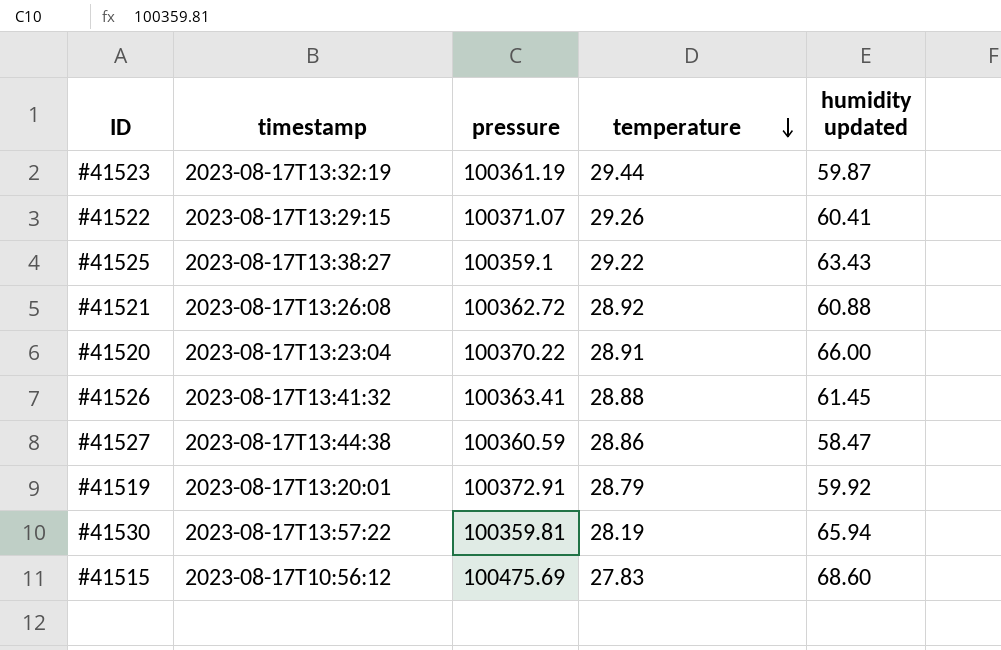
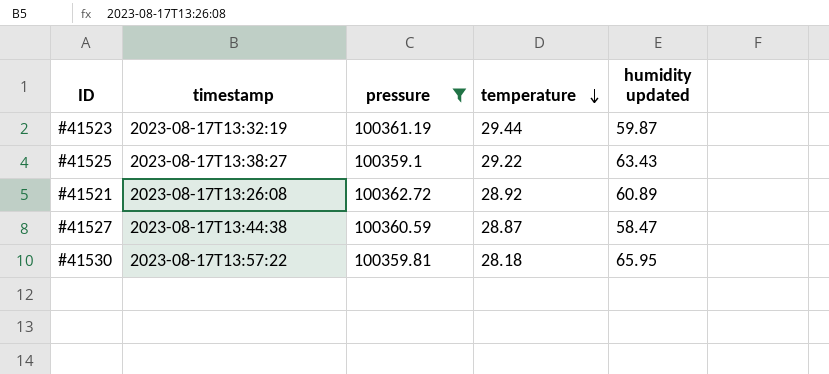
filter: none -> pressure <= 100362.72
#41521 | humidity updated: 60.88 -> 60.89
#41527 | temperature: 28.86 -> 28.87
#41530 | temperature: 28.19 -> 28.18
#41530 | humidity updated: 65.94 -> 65.95

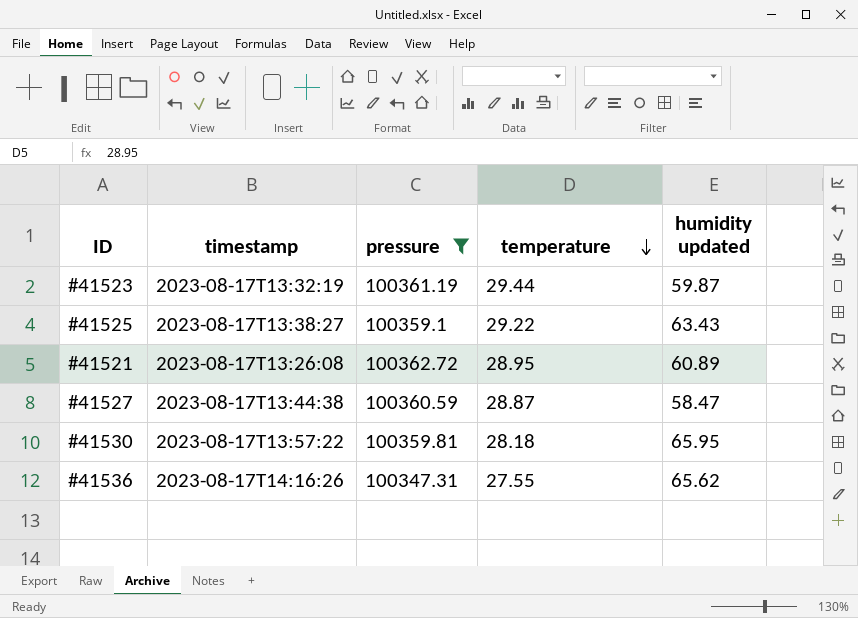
#41521 | temperature: 28.92 -> 28.95
row #41536: none -> 2023-08-17T14:16:26 | 100347.31 | 27.55 | 65.62

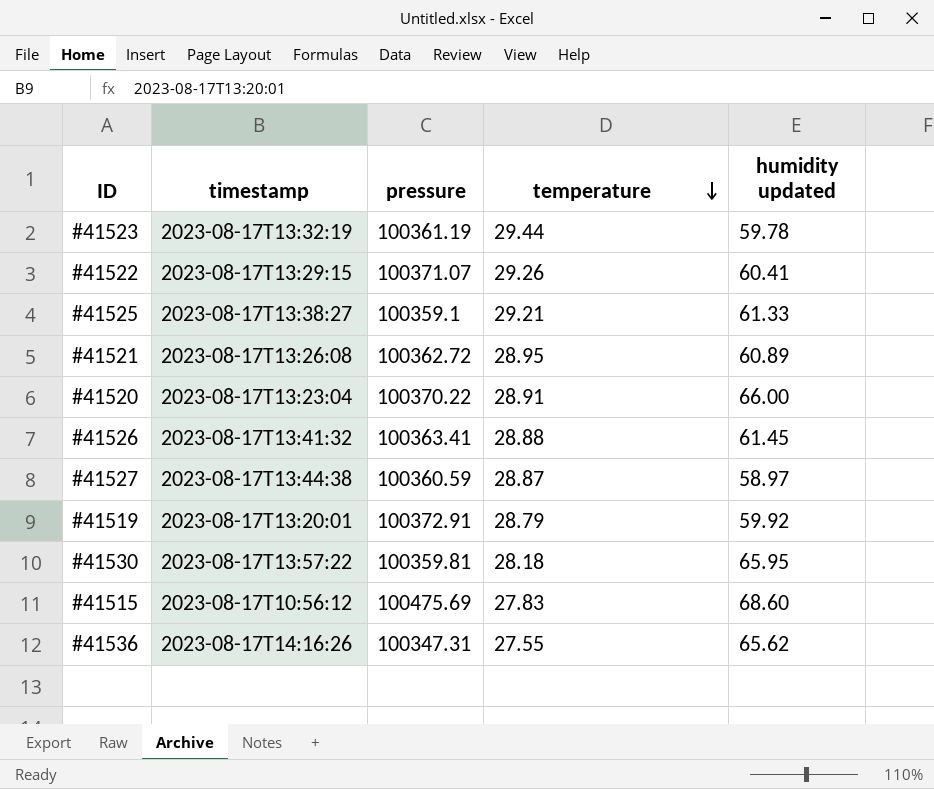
filter: pressure <= 100362.72 -> none
#41523 | humidity updated: 59.87 -> 59.78
#41525 | temperature: 29.22 -> 29.21
#41525 | humidity updated: 63.43 -> 61.33
#41527 | humidity updated: 58.47 -> 58.97

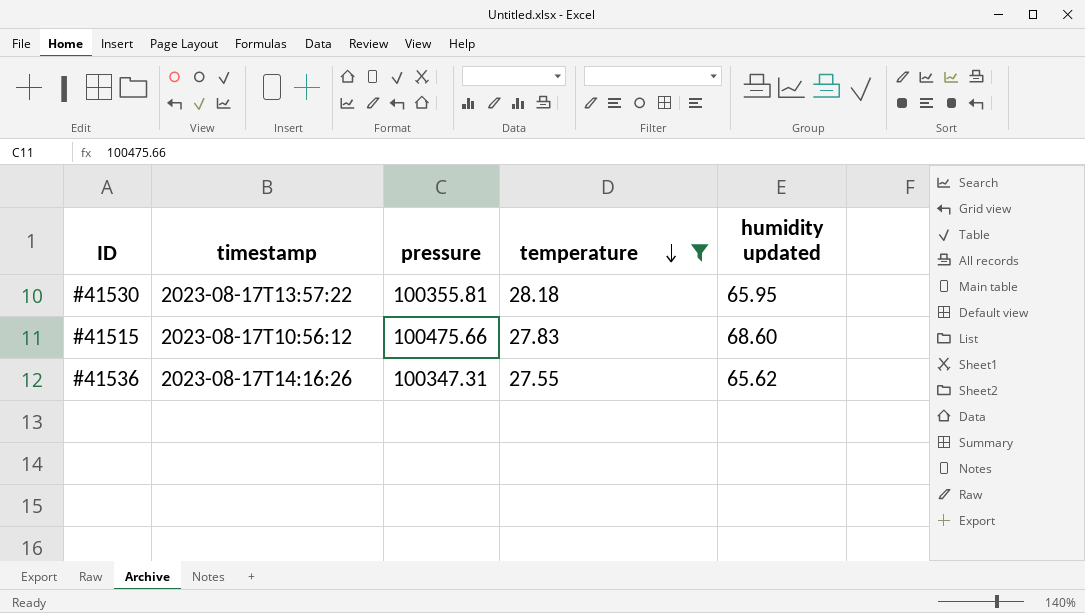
filter: none -> temperature <= 28.18
#41530 | pressure: 100359.81 -> 100355.81
#41515 | pressure: 100475.69 -> 100475.66

